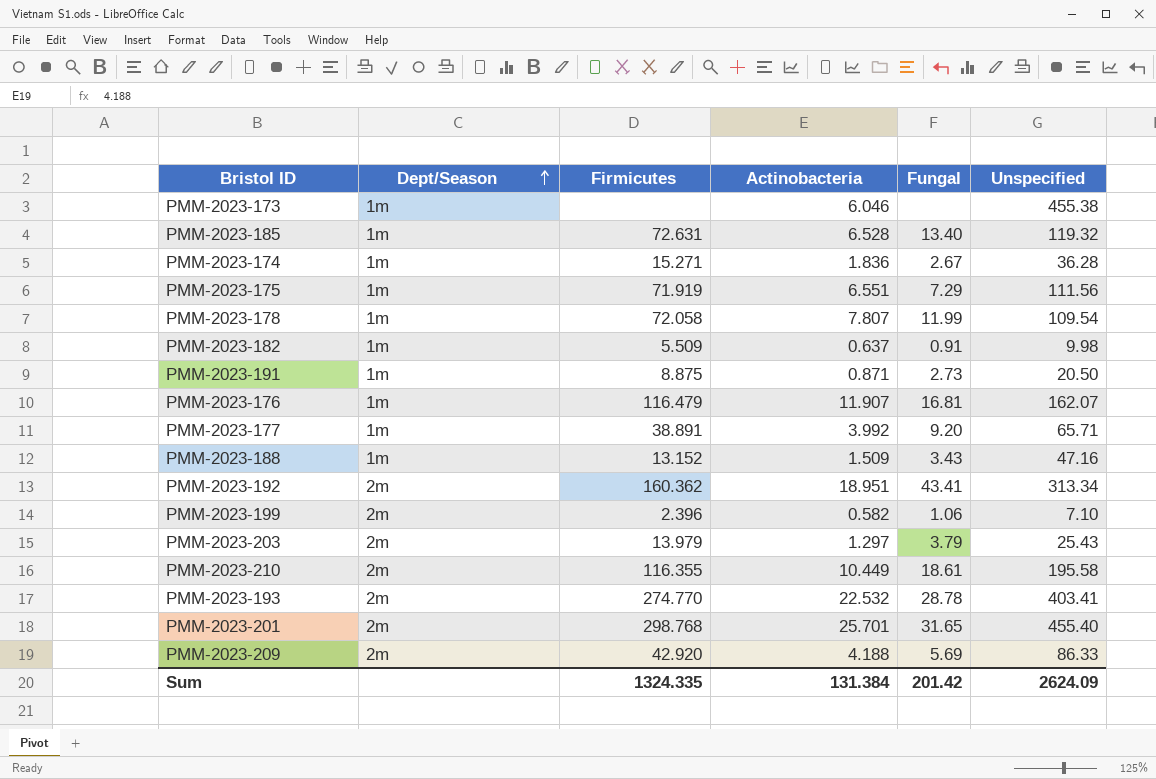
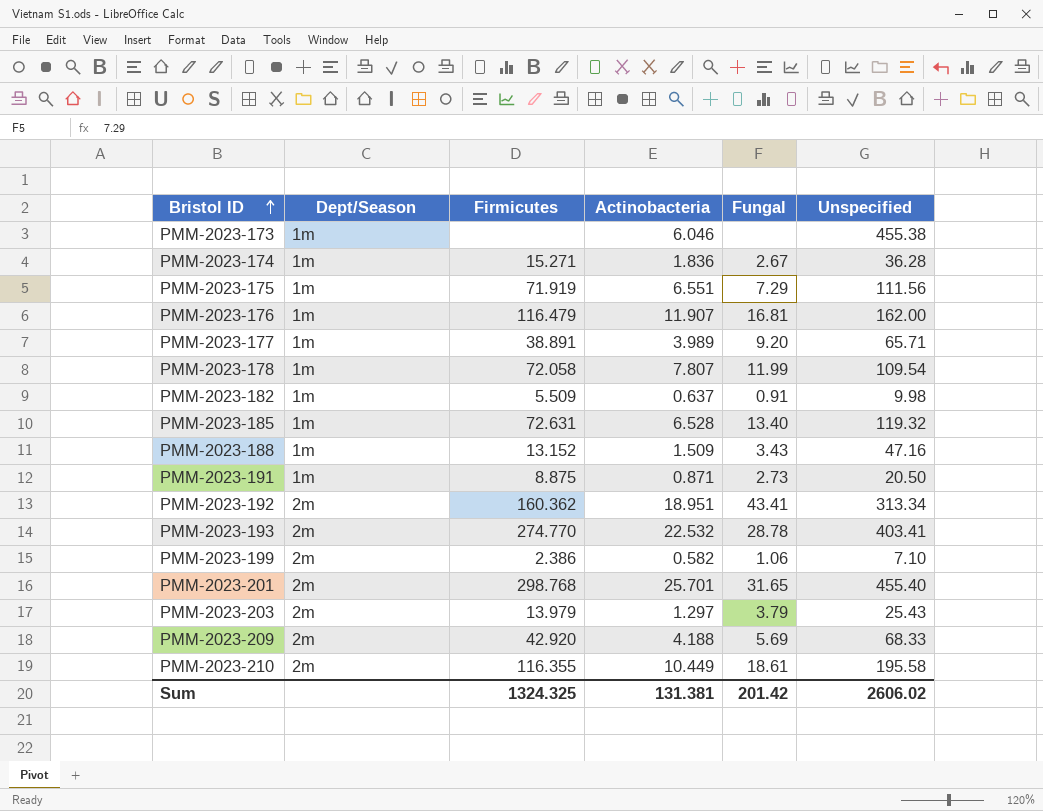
row order: Dept/Season ascending -> Bristol ID ascending
PMM-2023-176 | Unspecified: 162.07 -> 162.00
PMM-2023-177 | Actinobacteria: 3.992 -> 3.989
PMM-2023-199 | Firmicutes: 2.396 -> 2.386
PMM-2023-209 | Unspecified: 86.33 -> 68.33
Sum | Firmicutes: 1324.335 -> 1324.325
Sum | Actinobacteria: 131.384 -> 131.381
Sum | Unspecified: 2624.09 -> 2606.02

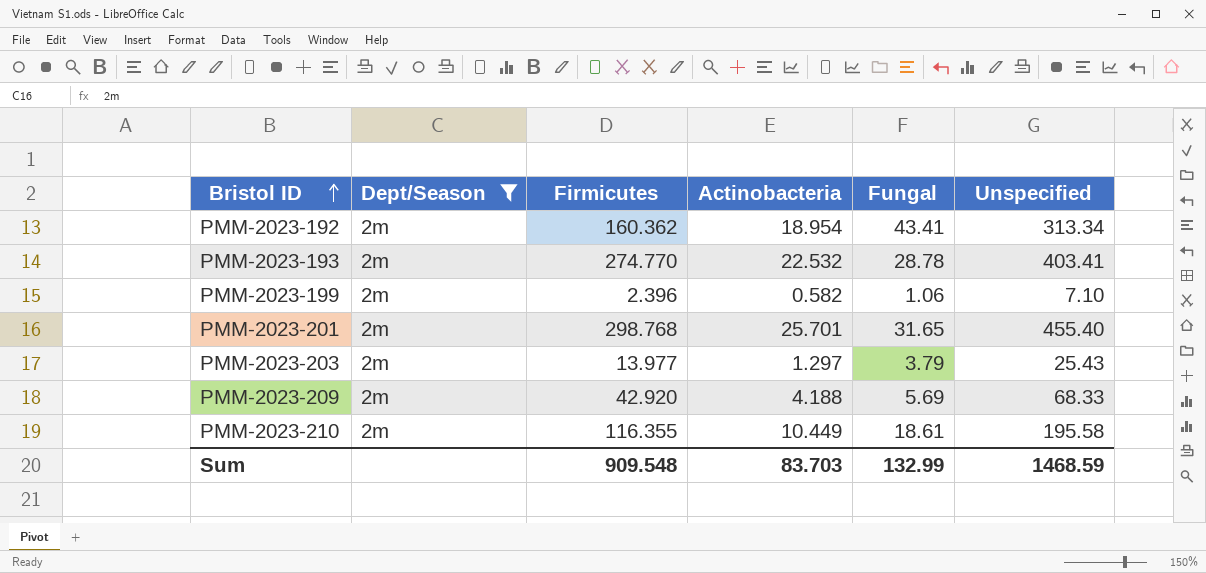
filter: none -> Dept/Season = 2m
PMM-2023-192 | Actinobacteria: 18.951 -> 18.954
PMM-2023-199 | Firmicutes: 2.386 -> 2.396
PMM-2023-203 | Firmicutes: 13.979 -> 13.977
Sum | Firmicutes: 1324.325 -> 909.548
Sum | Actinobacteria: 131.381 -> 83.703
Sum | Fungal: 201.42 -> 132.99
Sum | Unspecified: 2606.02 -> 1468.59

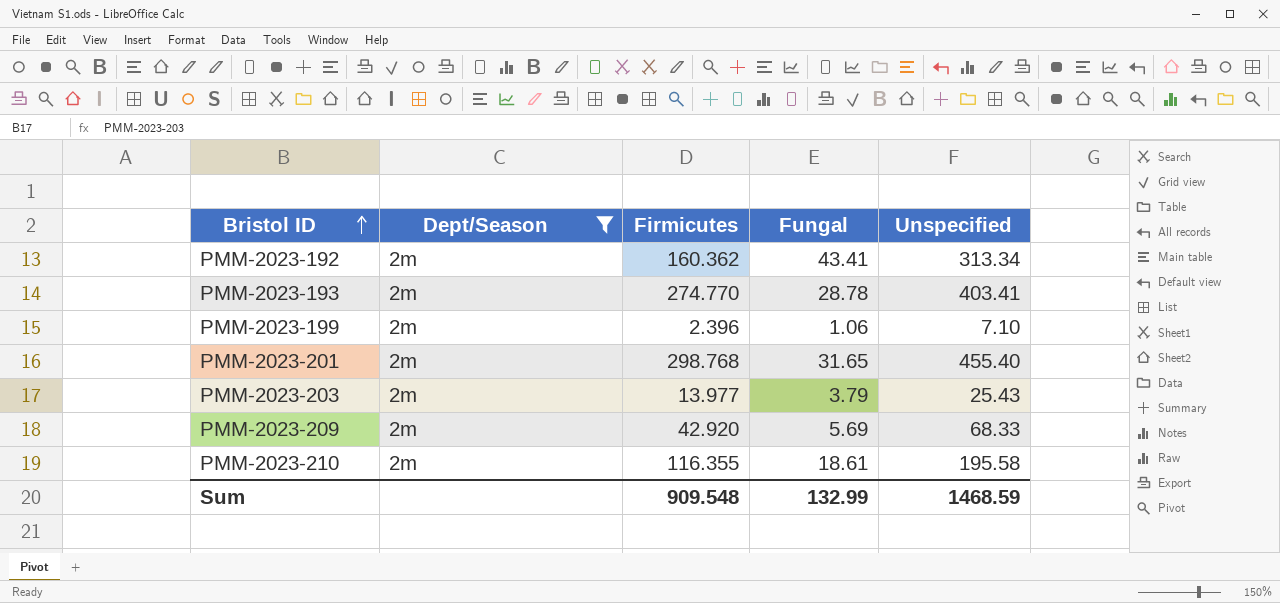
column Actinobacteria | position: 4 -> none

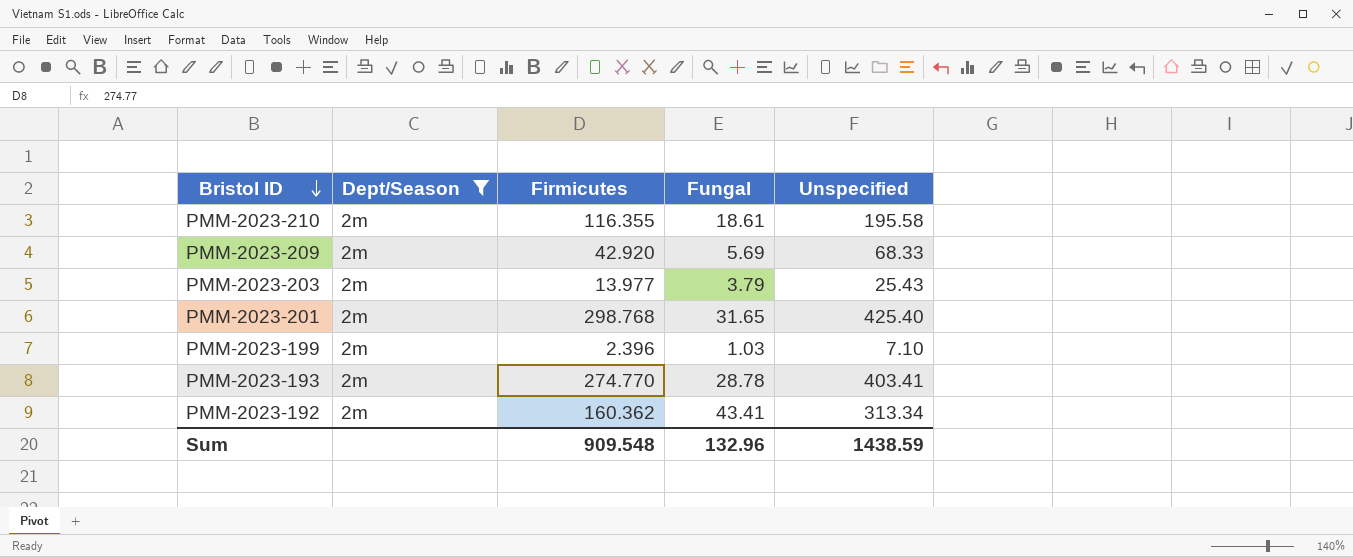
row order: Bristol ID ascending -> Bristol ID descending
PMM-2023-201 | Unspecified: 455.40 -> 425.40
PMM-2023-199 | Fungal: 1.06 -> 1.03
Sum | Fungal: 132.99 -> 132.96
Sum | Unspecified: 1468.59 -> 1438.59

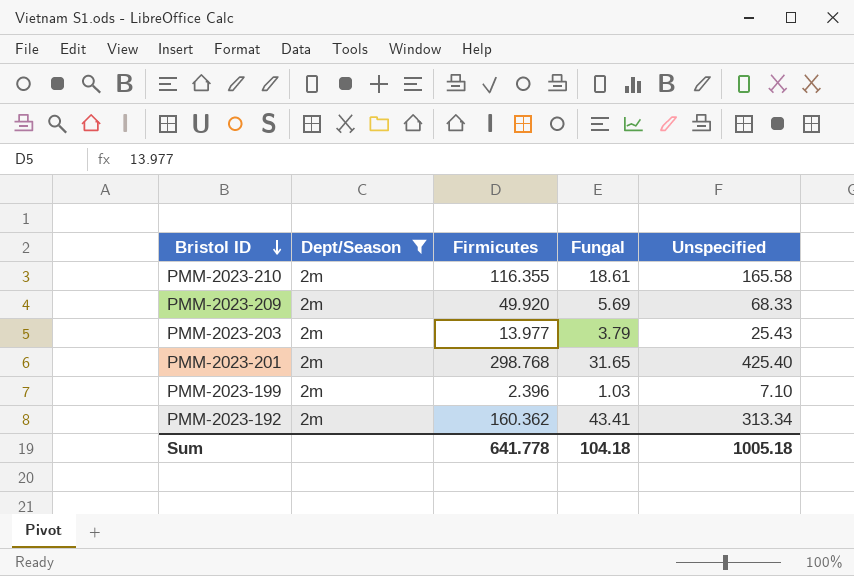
row PMM-2023-193: 2m | 274.770 | 28.78 | 403.41 -> none
PMM-2023-210 | Unspecified: 195.58 -> 165.58
PMM-2023-209 | Firmicutes: 42.920 -> 49.920
Sum | Firmicutes: 909.548 -> 641.778
Sum | Fungal: 132.96 -> 104.18
Sum | Unspecified: 1438.59 -> 1005.18

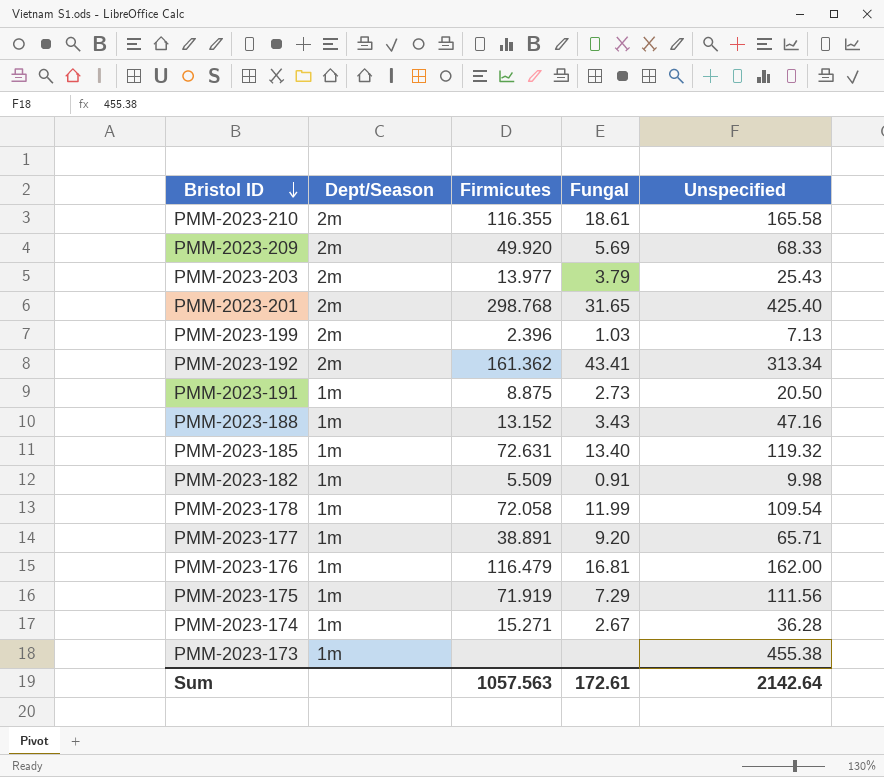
filter: Dept/Season = 2m -> none
PMM-2023-199 | Unspecified: 7.10 -> 7.13
PMM-2023-192 | Firmicutes: 160.362 -> 161.362
Sum | Firmicutes: 641.778 -> 1057.563
Sum | Fungal: 104.18 -> 172.61
Sum | Unspecified: 1005.18 -> 2142.64

